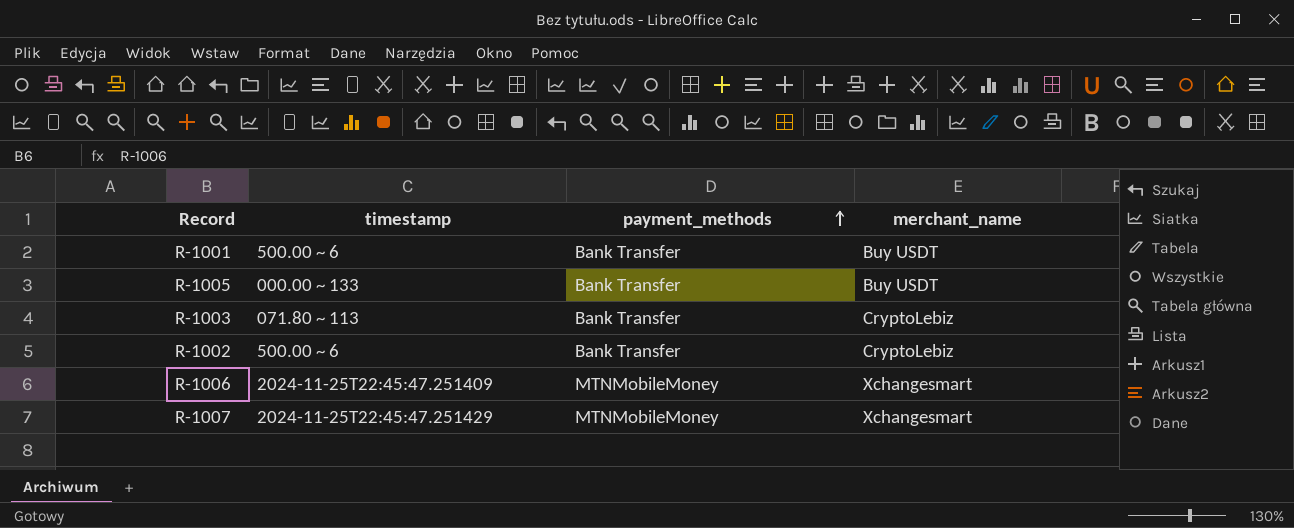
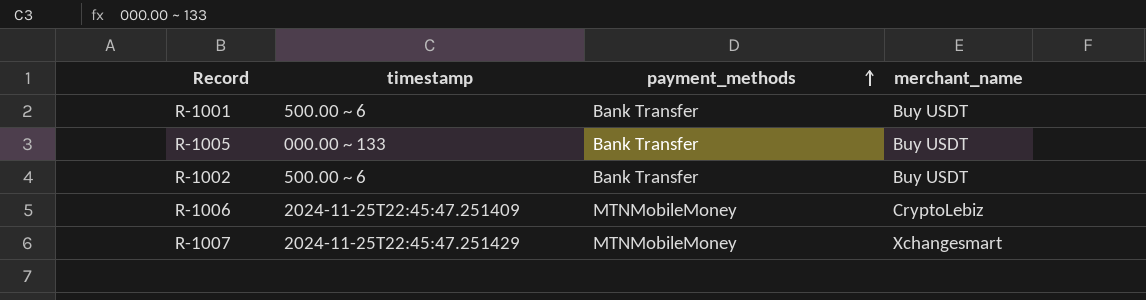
row R-1003: 071.80 ~ 113 | Bank Transfer | CryptoLebiz -> none
R-1002 | merchant_name: CryptoLebiz -> Buy USDT
R-1006 | merchant_name: Xchangesmart -> CryptoLebiz

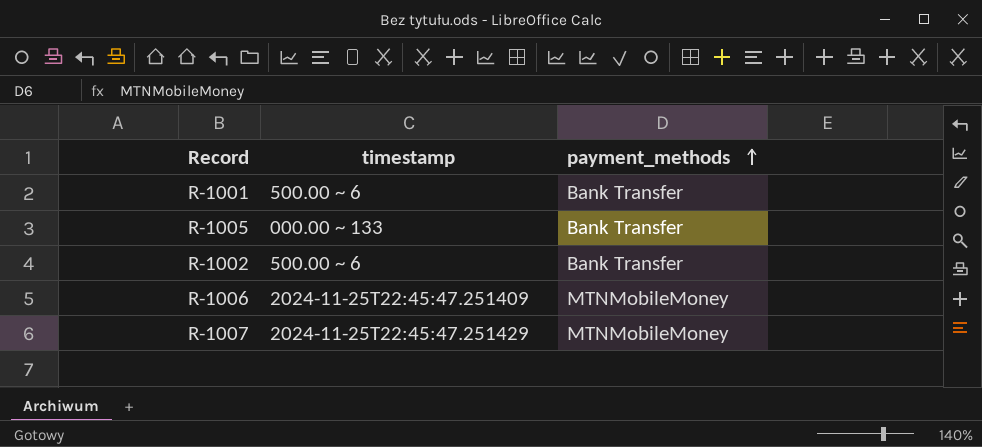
column merchant_name | position: 4 -> none

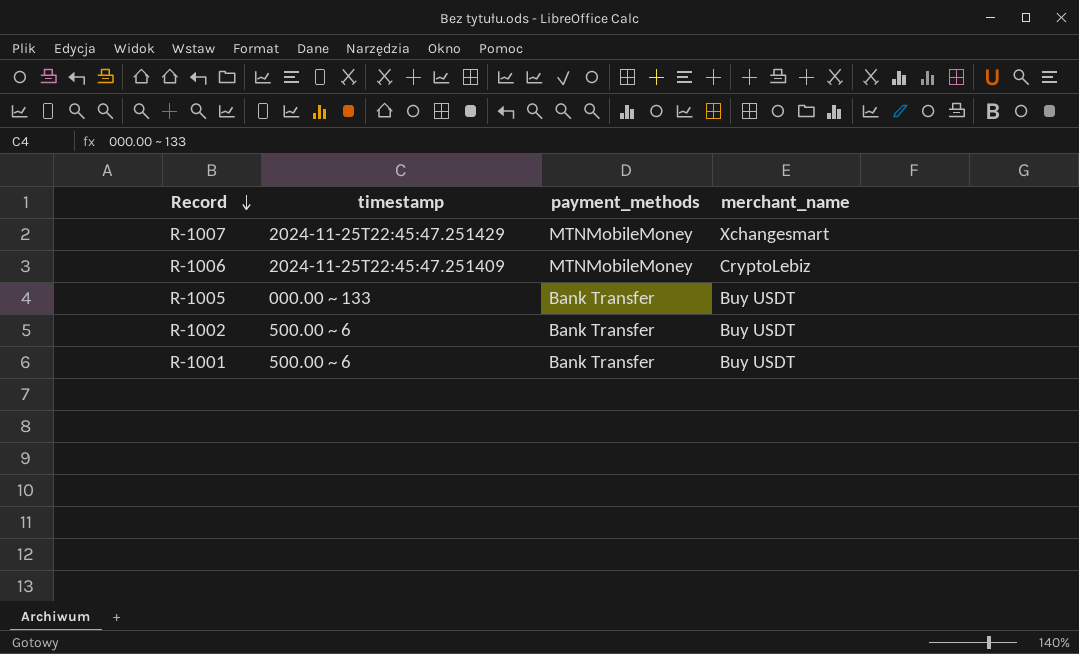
row order: payment_methods ascending -> Record descending
column merchant_name | position: none -> 4

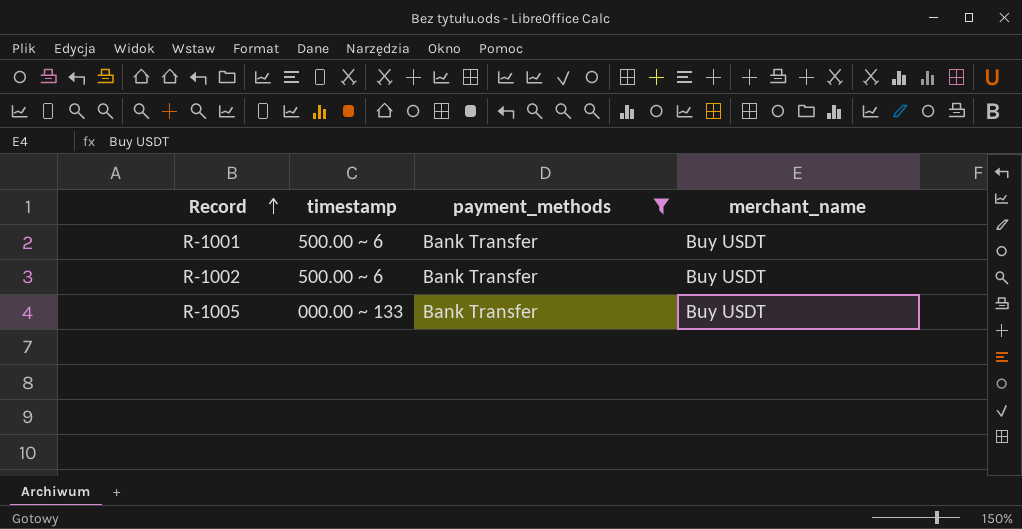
filter: none -> payment_methods = Bank Transfer
row order: Record descending -> Record ascending

